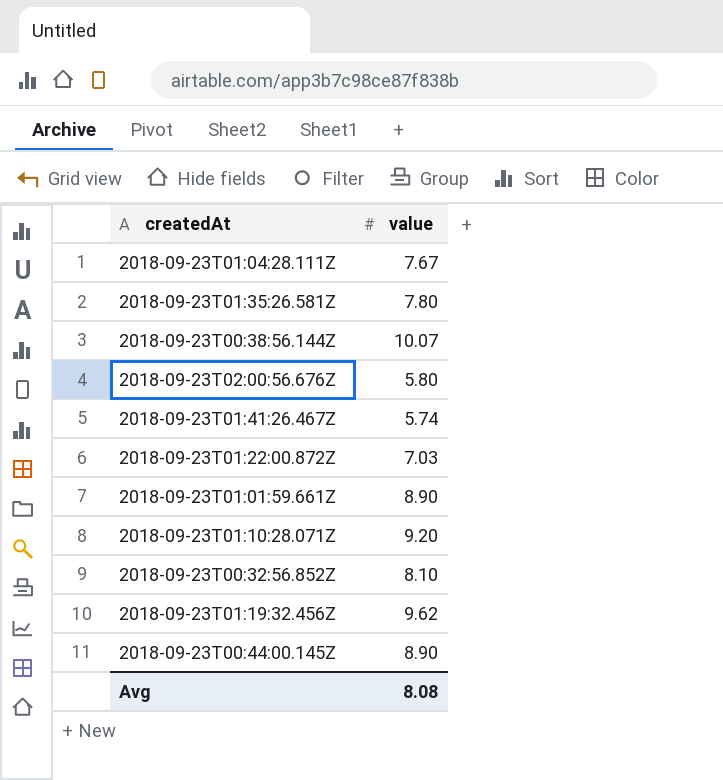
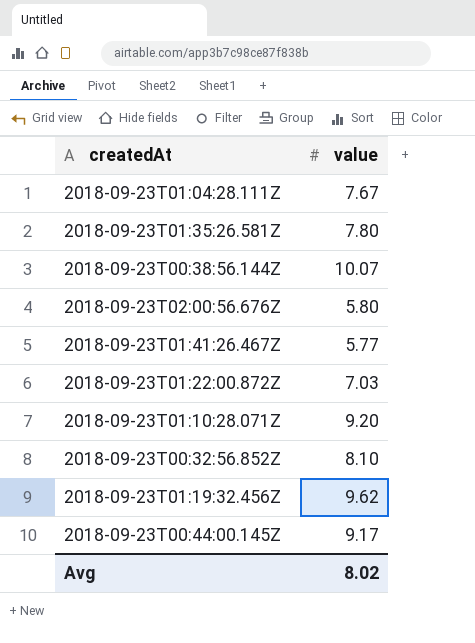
row 2018-09-23T01:01:59.661Z: 8.90 -> none
2018-09-23T01:41:26.467Z | value: 5.74 -> 5.77
2018-09-23T00:44:00.145Z | value: 8.90 -> 9.17
Avg | value: 8.08 -> 8.02

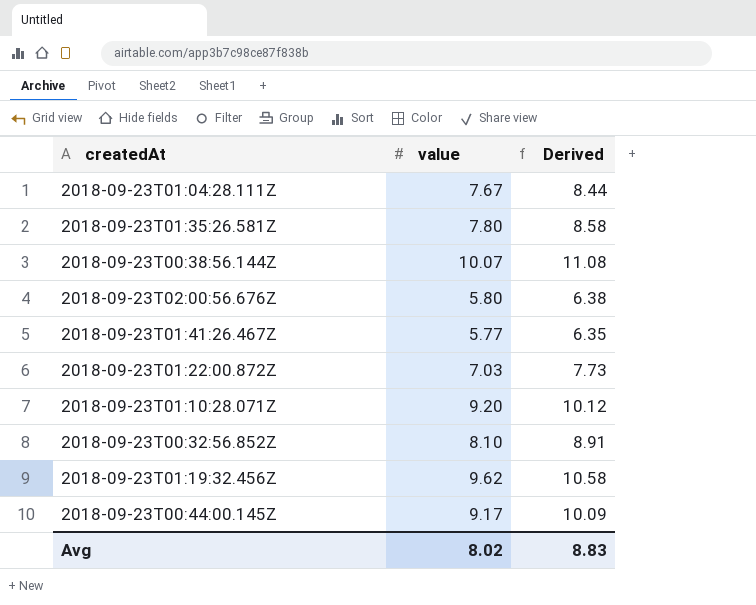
column Derived | formula: none -> [value] * 1.1

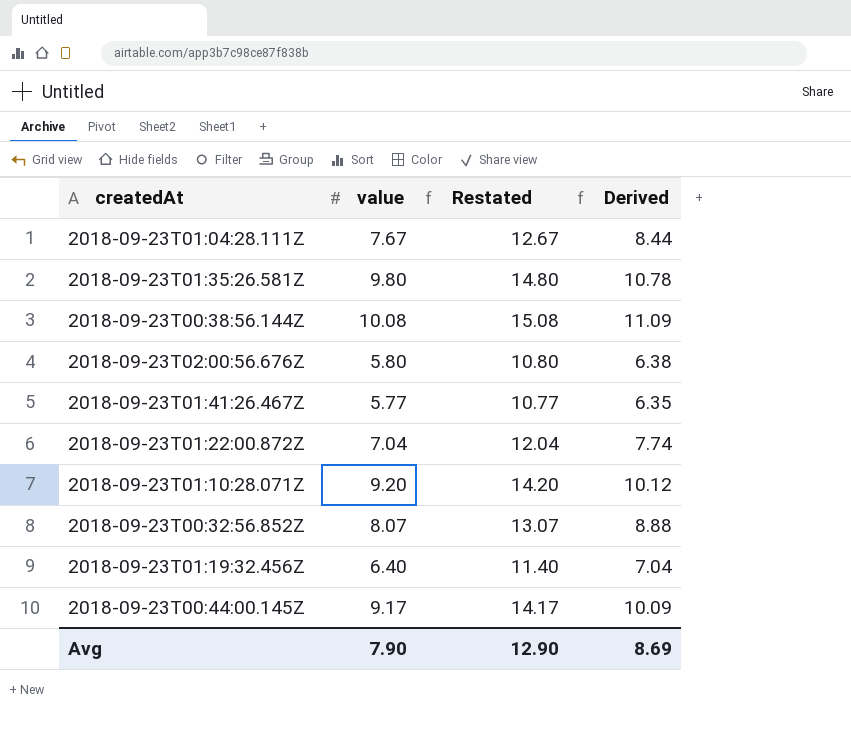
column Restated | formula: none -> [value] + 5
2018-09-23T01:35:26.581Z | value: 7.80 -> 9.80
2018-09-23T01:35:26.581Z | Derived: 8.58 -> 10.78
2018-09-23T00:38:56.144Z | value: 10.07 -> 10.08
2018-09-23T00:38:56.144Z | Derived: 11.08 -> 11.09
2018-09-23T01:22:00.872Z | value: 7.03 -> 7.04
2018-09-23T01:22:00.872Z | Derived: 7.73 -> 7.74
2018-09-23T00:32:56.852Z | value: 8.10 -> 8.07
2018-09-23T00:32:56.852Z | Derived: 8.91 -> 8.88
2018-09-23T01:19:32.456Z | value: 9.62 -> 6.40
2018-09-23T01:19:32.456Z | Derived: 10.58 -> 7.04
Avg | value: 8.02 -> 7.90
Avg | Derived: 8.83 -> 8.69

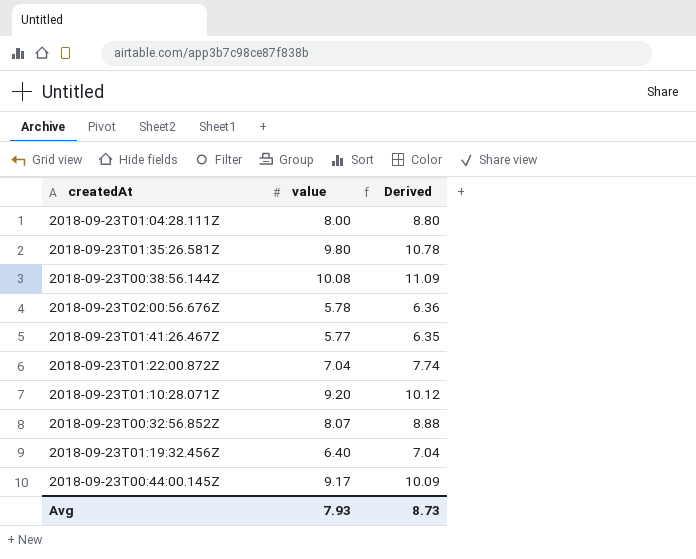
column Restated | formula: [value] + 5 -> none
2018-09-23T01:04:28.111Z | value: 7.67 -> 8.00
2018-09-23T01:04:28.111Z | Derived: 8.44 -> 8.80
2018-09-23T02:00:56.676Z | value: 5.80 -> 5.78
2018-09-23T02:00:56.676Z | Derived: 6.38 -> 6.36
Avg | value: 7.90 -> 7.93
Avg | Derived: 8.69 -> 8.73

